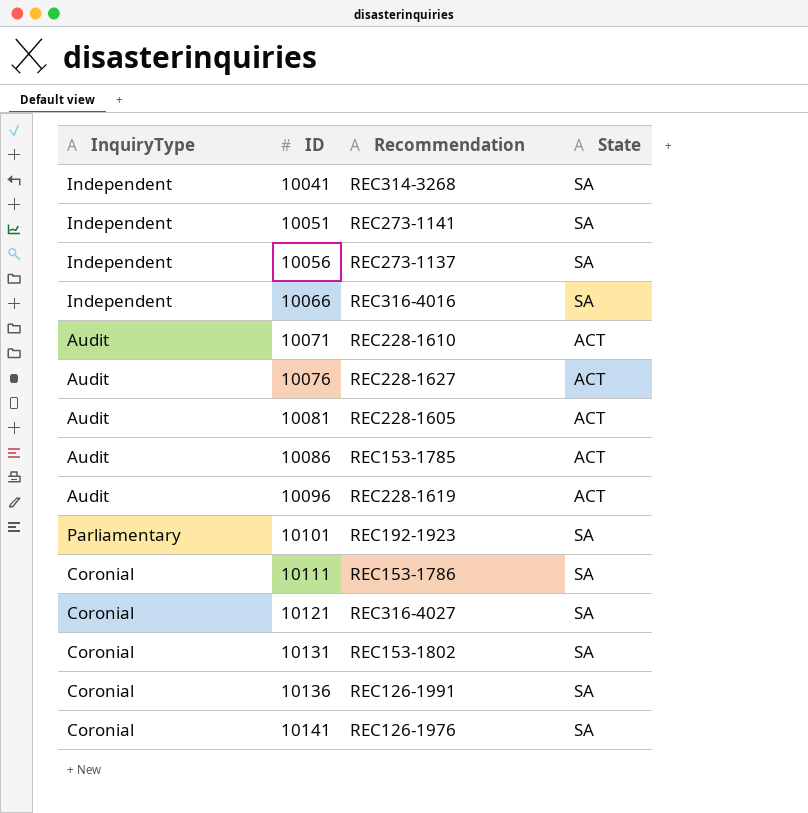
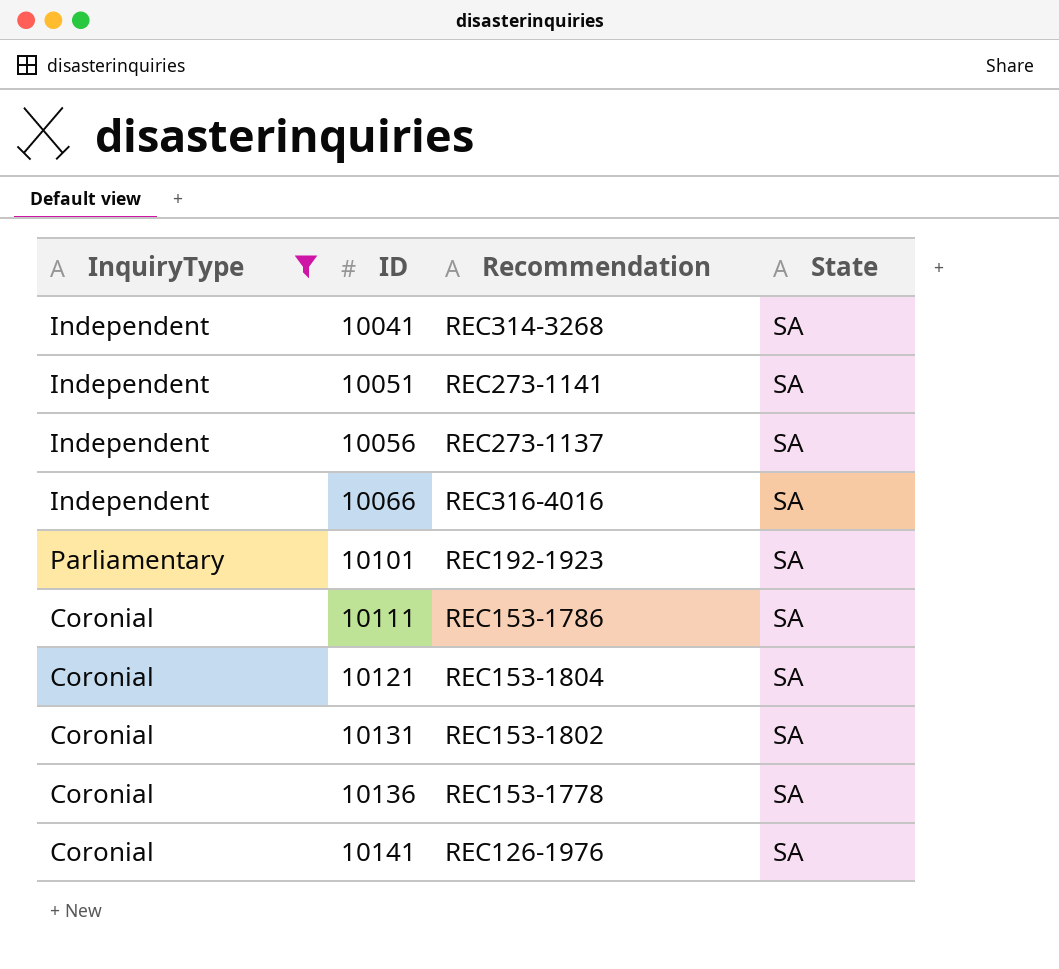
filter: none -> InquiryType != Audit
10121 | Recommendation: REC316-4027 -> REC153-1804
10136 | Recommendation: REC126-1991 -> REC153-1778

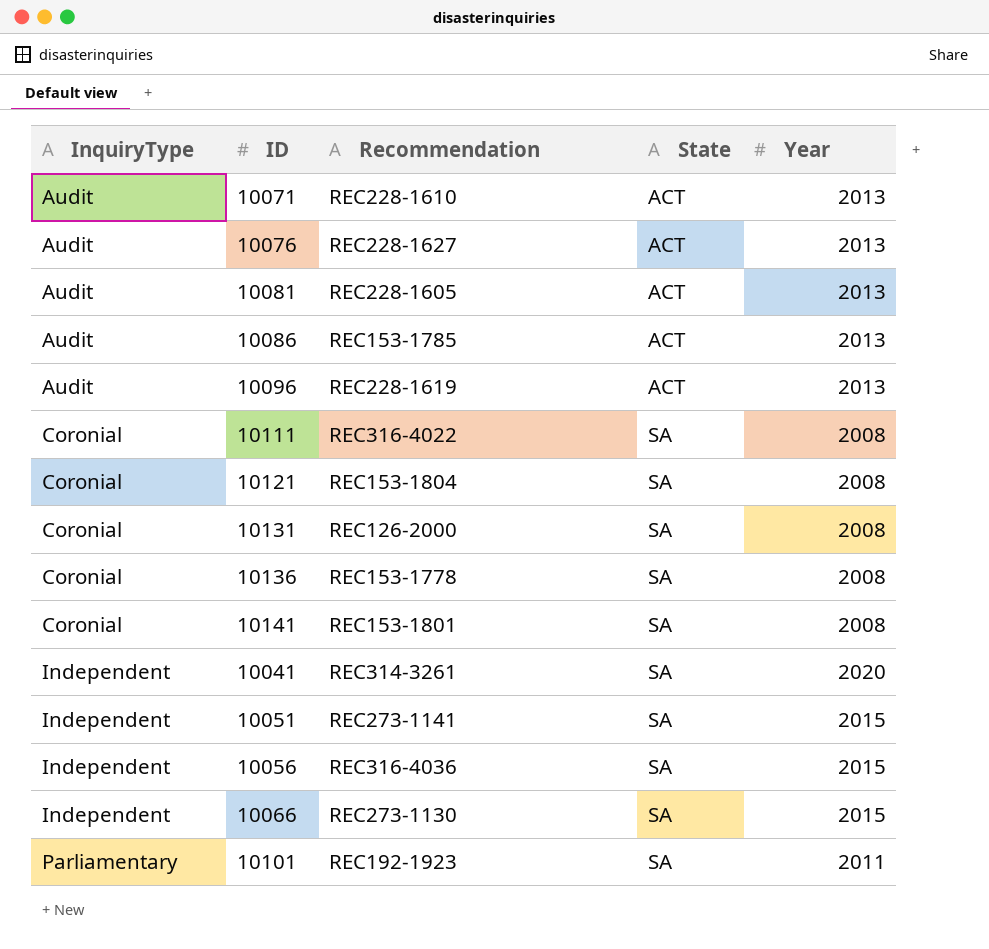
filter: InquiryType != Audit -> none
row order: ID ascending -> InquiryType ascending
column Year | position: none -> 5
10111 | Recommendation: REC153-1786 -> REC316-4022
10131 | Recommendation: REC153-1802 -> REC126-2000
10141 | Recommendation: REC126-1976 -> REC153-1801
10041 | Recommendation: REC314-3268 -> REC314-3261
10056 | Recommendation: REC273-1137 -> REC316-4036
10066 | Recommendation: REC316-4016 -> REC273-1130

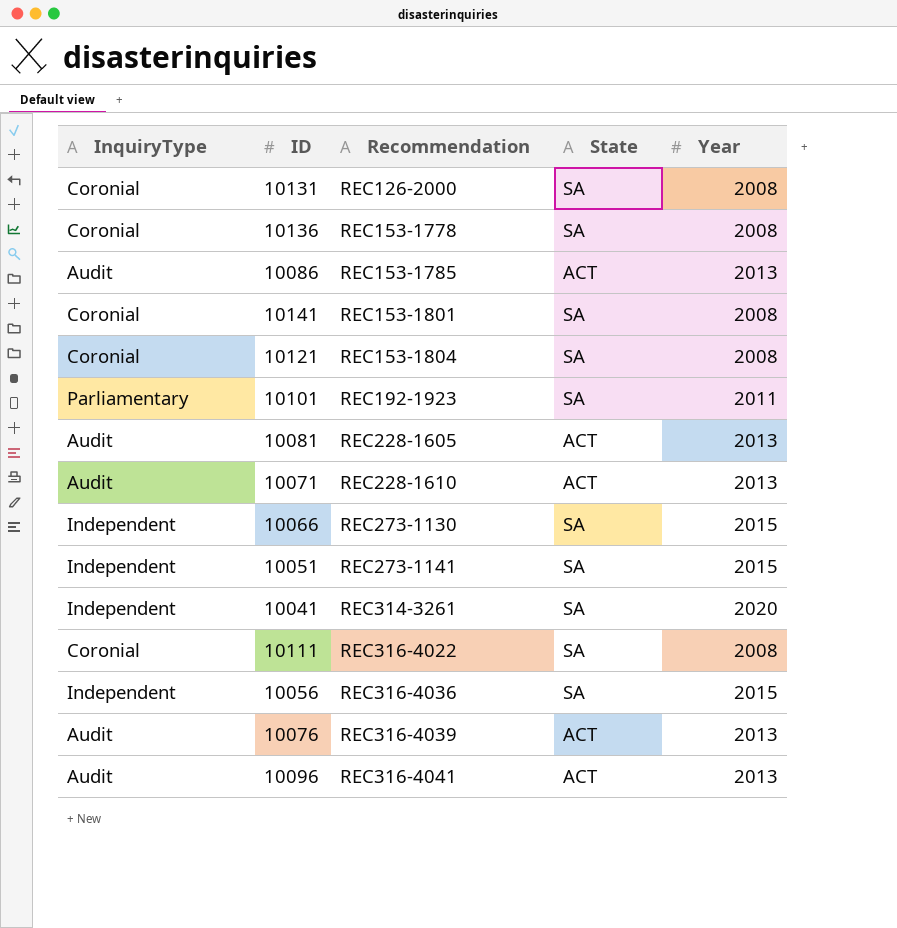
row order: InquiryType ascending -> Recommendation ascending
10076 | Recommendation: REC228-1627 -> REC316-4039
10096 | Recommendation: REC228-1619 -> REC316-4041

